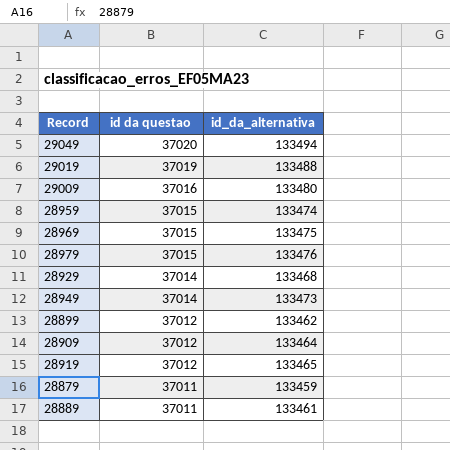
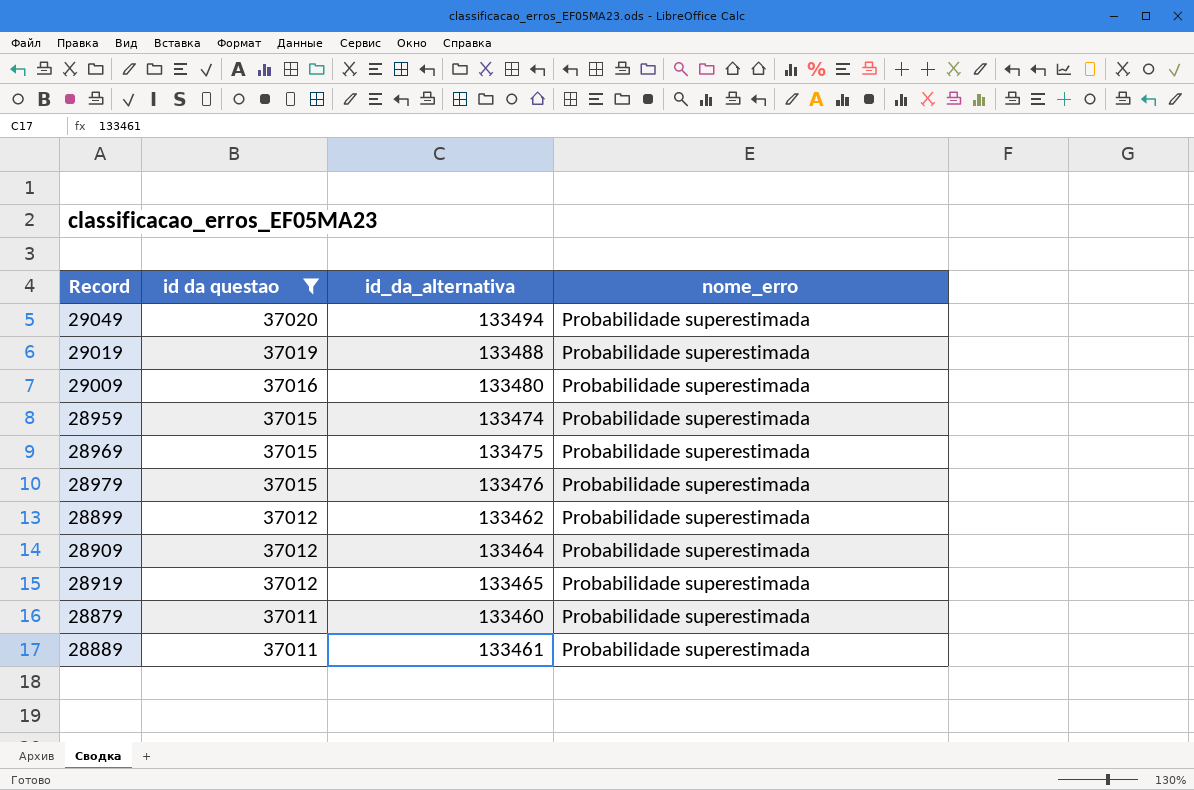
filter: none -> id da questao != 37014
column nome_erro | position: none -> 4
28879 | id_da_alternativa: 133459 -> 133460

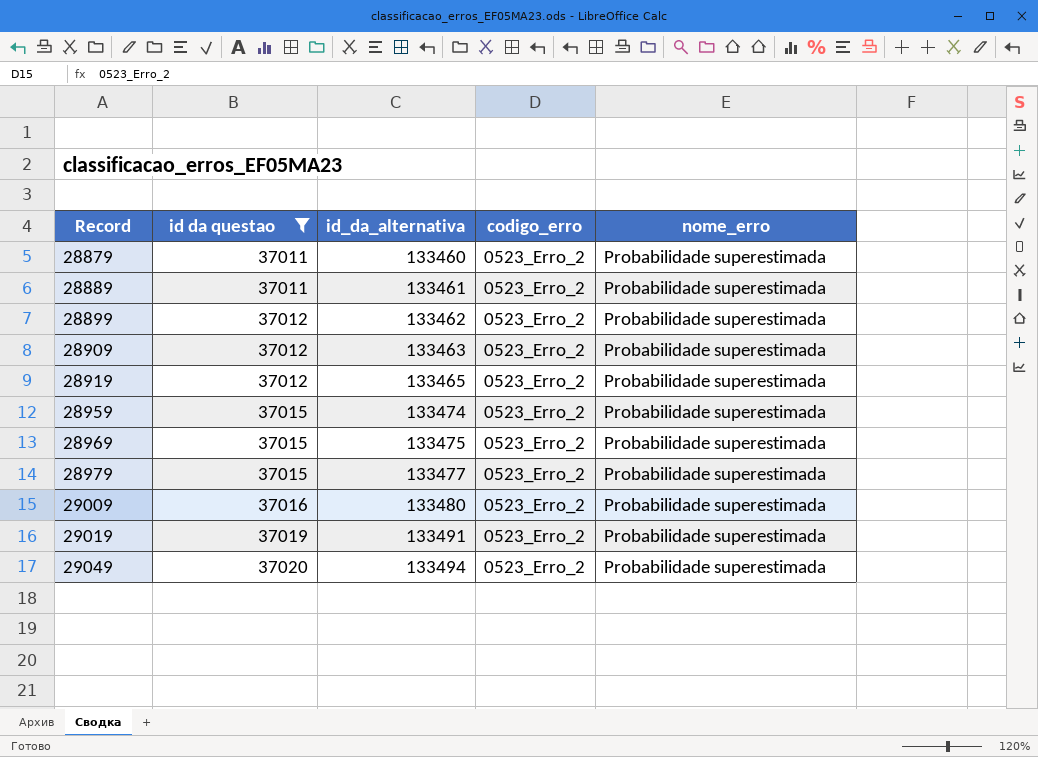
row order: id da questao descending -> Record ascending
column codigo_erro | position: none -> 4
28909 | id_da_alternativa: 133464 -> 133463
28979 | id_da_alternativa: 133476 -> 133477
29019 | id_da_alternativa: 133488 -> 133491

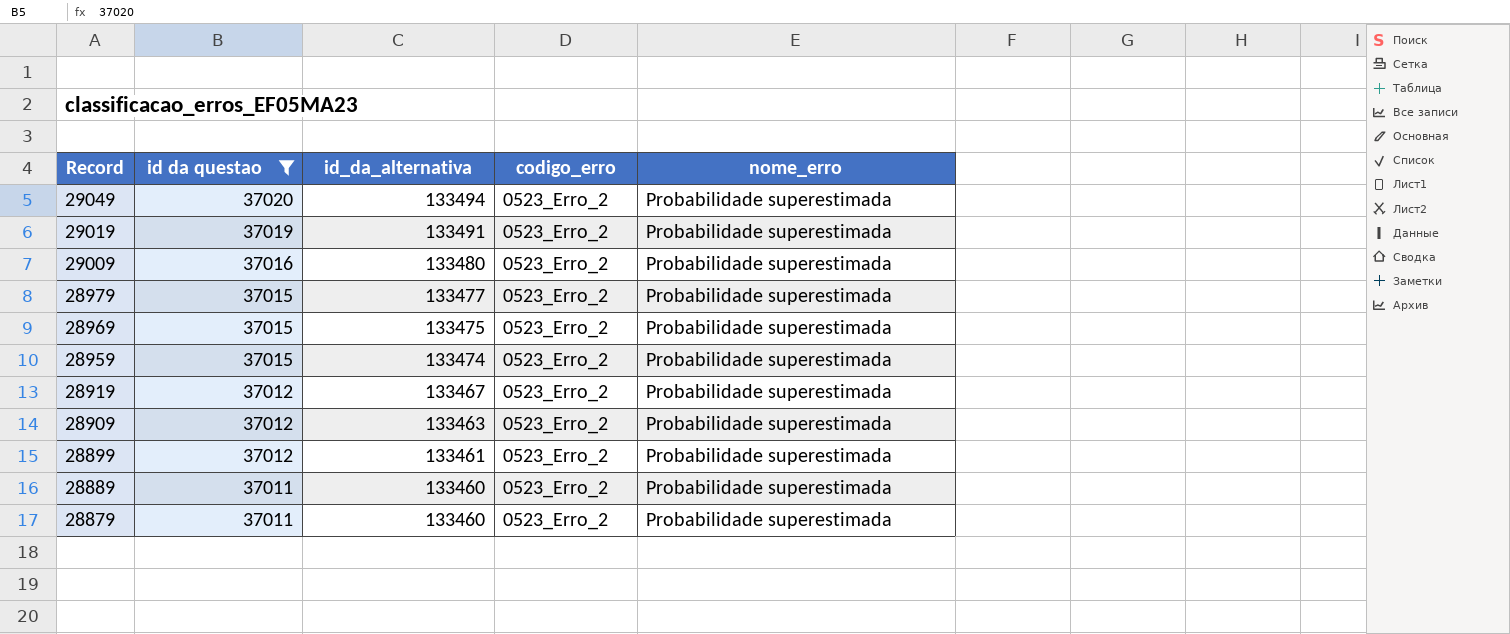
row order: Record ascending -> Record descending
28919 | id_da_alternativa: 133465 -> 133467
28899 | id_da_alternativa: 133462 -> 133461
28889 | id_da_alternativa: 133461 -> 133460

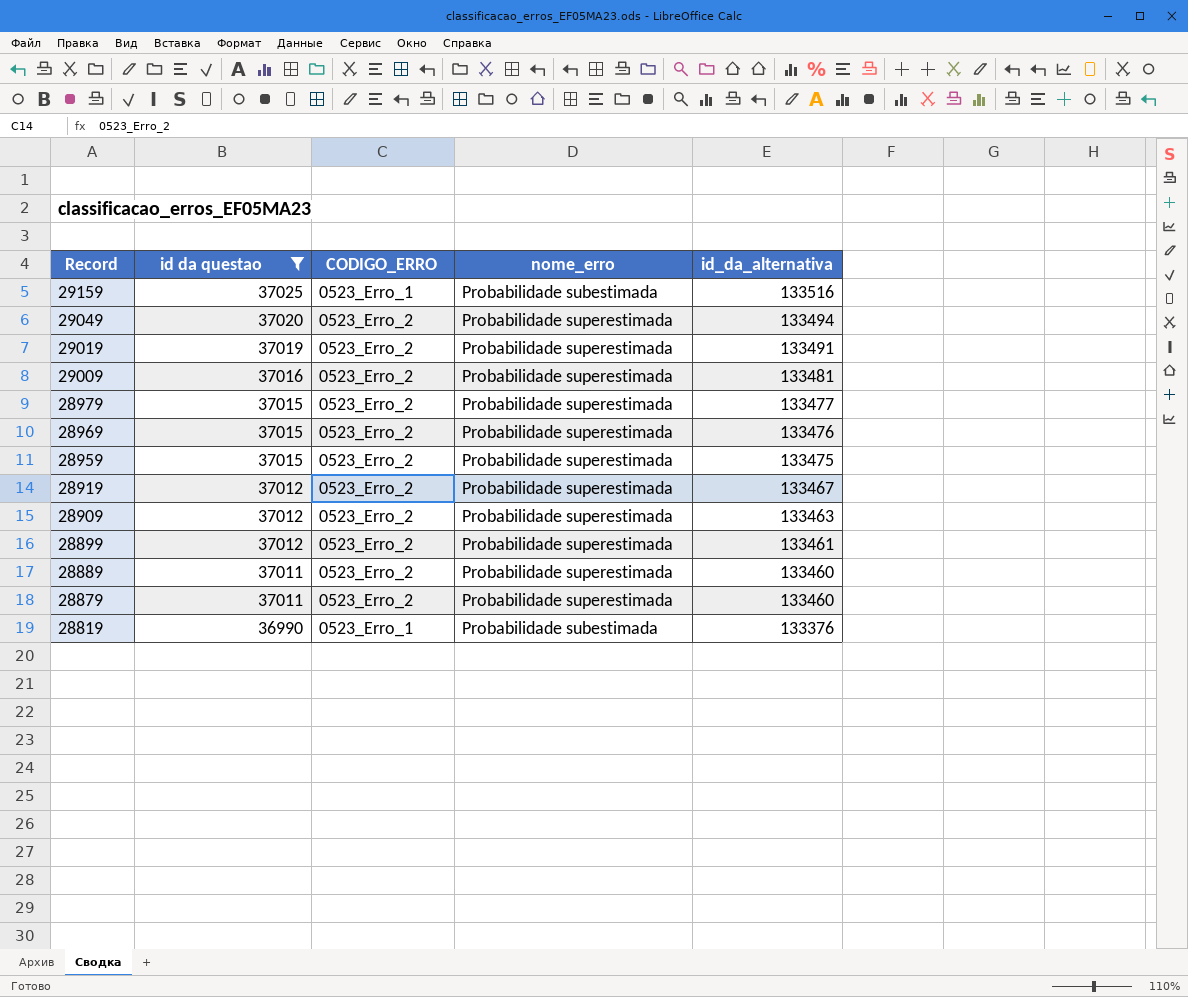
column name: codigo_erro -> CODIGO_ERRO
column id_da_alternativa | position: 3 -> 5
row 29159: none -> 37025 | 0523_Erro_1 | Probabilidade subestimada | 133516
29009 | id_da_alternativa: 133480 -> 133481
28969 | id_da_alternativa: 133475 -> 133476
28959 | id_da_alternativa: 133474 -> 133475
row 28819: none -> 36990 | 0523_Erro_1 | Probabilidade subestimada | 133376

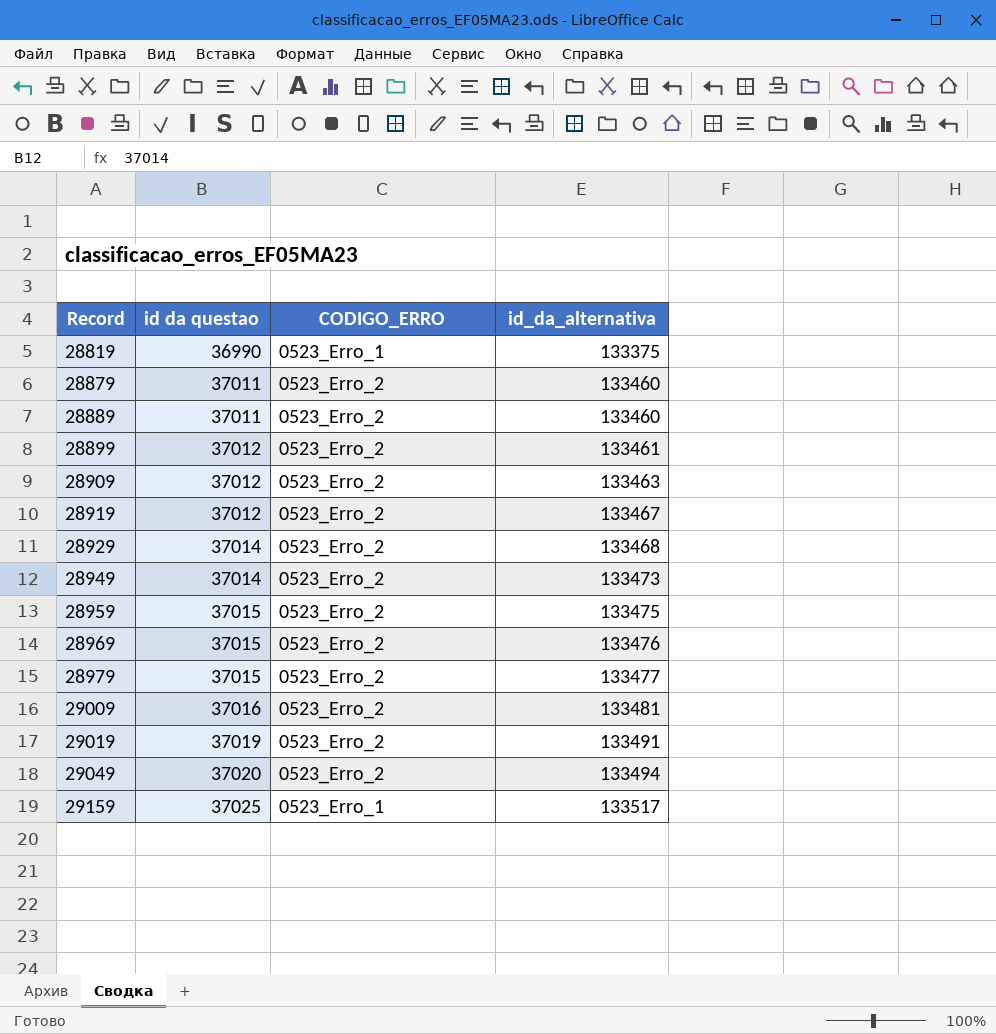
filter: id da questao != 37014 -> none
row order: Record descending -> Record ascending
column nome_erro | position: 4 -> none
28819 | id_da_alternativa: 133376 -> 133375
29159 | id_da_alternativa: 133516 -> 133517

